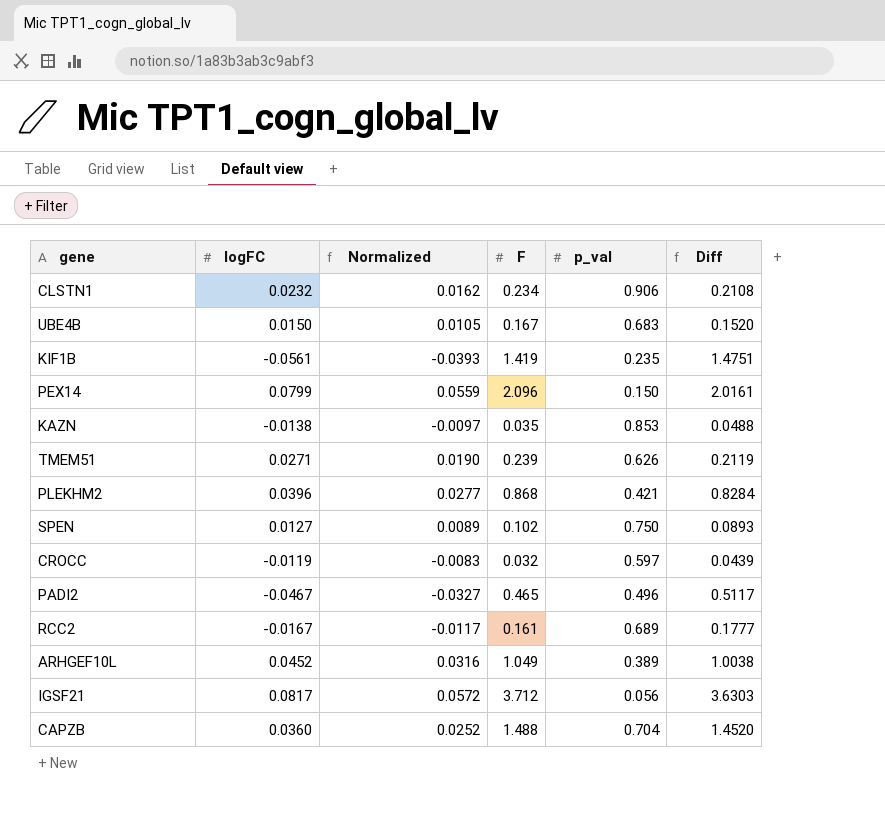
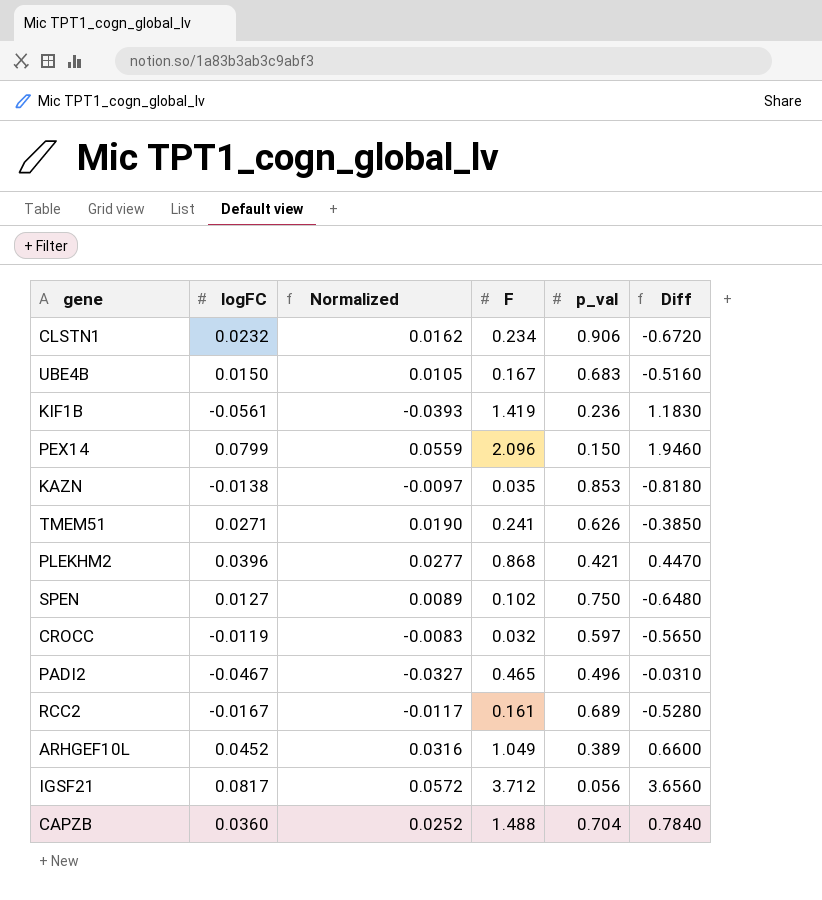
column Diff | formula: [F] - [logFC] -> [F] - [p_val]
KIF1B | p_val: 0.235 -> 0.236
TMEM51 | F: 0.239 -> 0.241

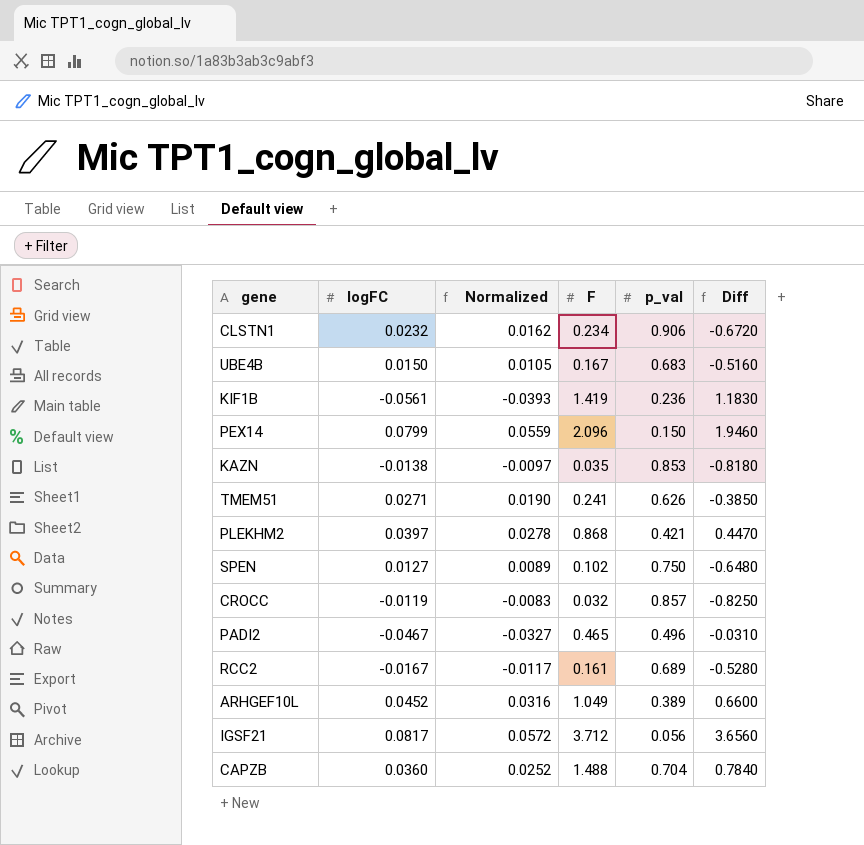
PLEKHM2 | logFC: 0.0396 -> 0.0397
PLEKHM2 | Normalized: 0.0277 -> 0.0278
CROCC | p_val: 0.597 -> 0.857
CROCC | Diff: -0.5650 -> -0.8250

